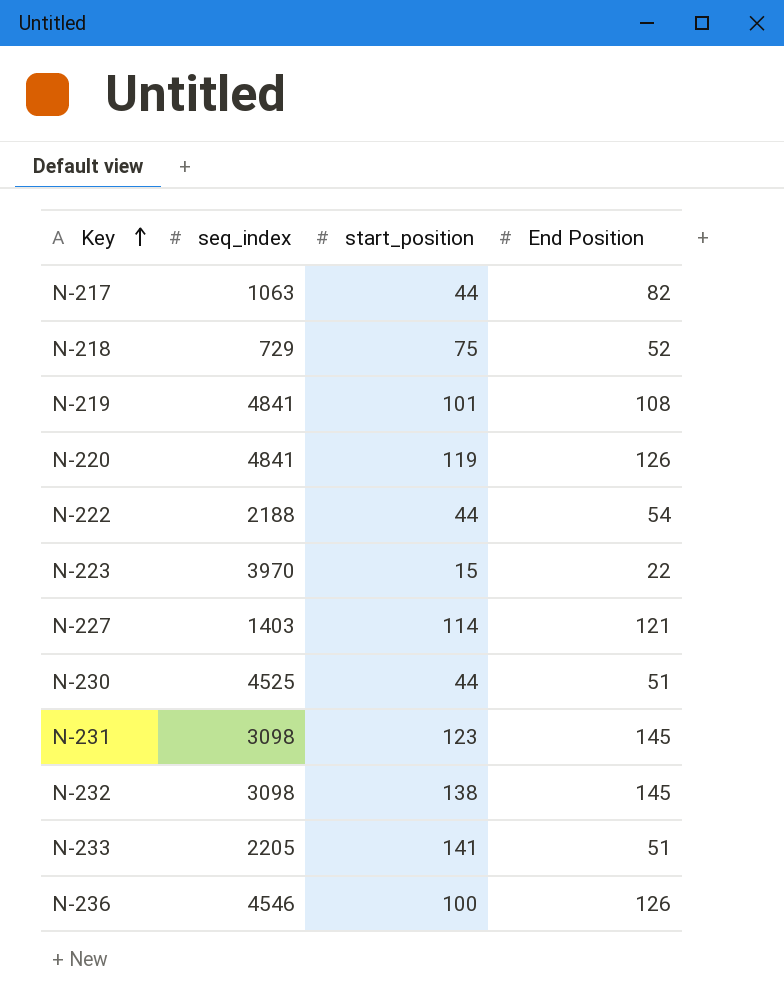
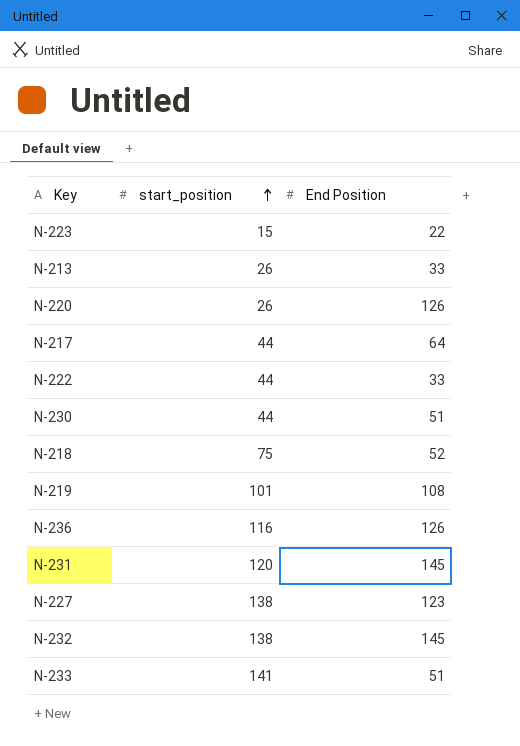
row order: Key ascending -> start_position ascending
column seq_index | position: 2 -> none
row N-213: none -> 26 | 33
N-220 | start_position: 119 -> 26
N-217 | End Position: 82 -> 64
N-222 | End Position: 54 -> 33
N-236 | start_position: 100 -> 116
N-231 | start_position: 123 -> 120
N-227 | start_position: 114 -> 138
N-227 | End Position: 121 -> 123

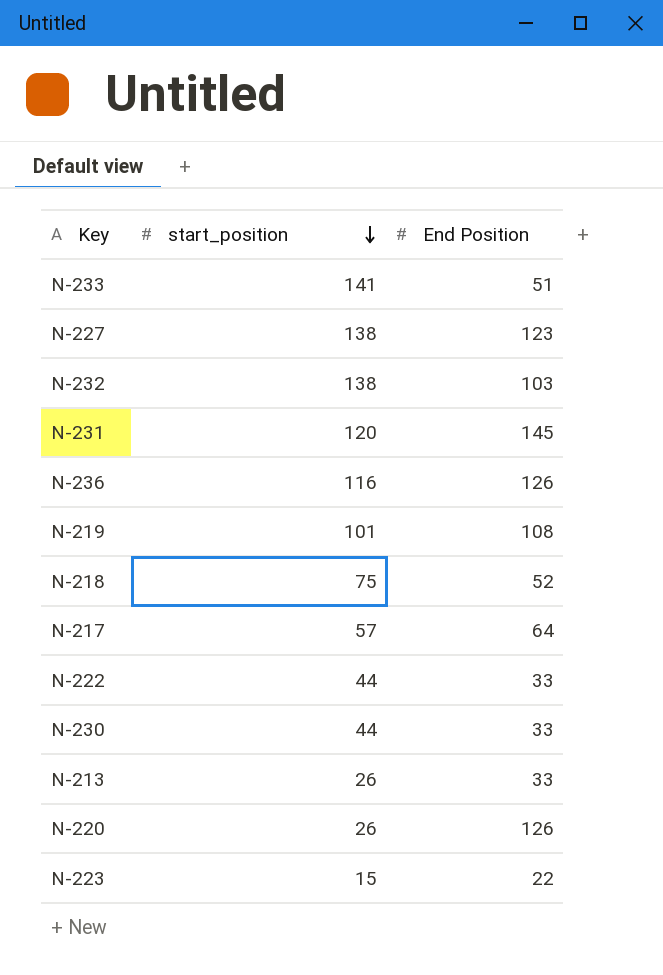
row order: start_position ascending -> start_position descending
N-232 | End Position: 145 -> 103
N-217 | start_position: 44 -> 57
N-230 | End Position: 51 -> 33

